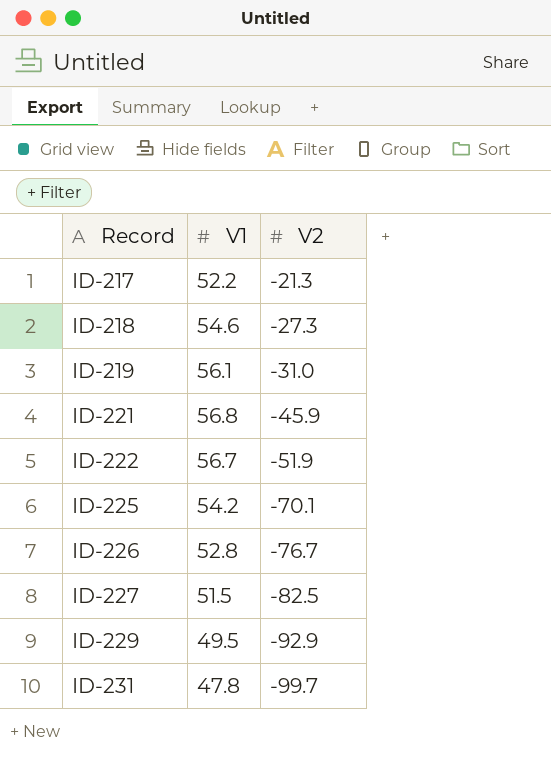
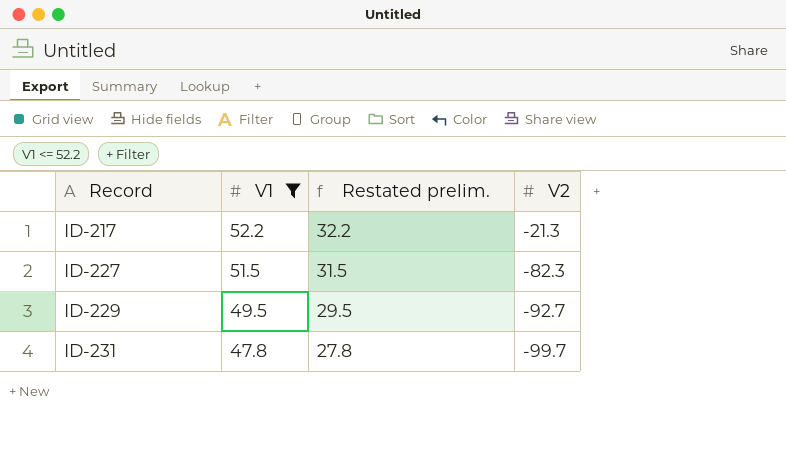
filter: none -> V1 <= 52.2
column Restated prelim. | formula: none -> [V1] - 20
ID-227 | V2: -82.5 -> -82.3
ID-229 | V2: -92.9 -> -92.7

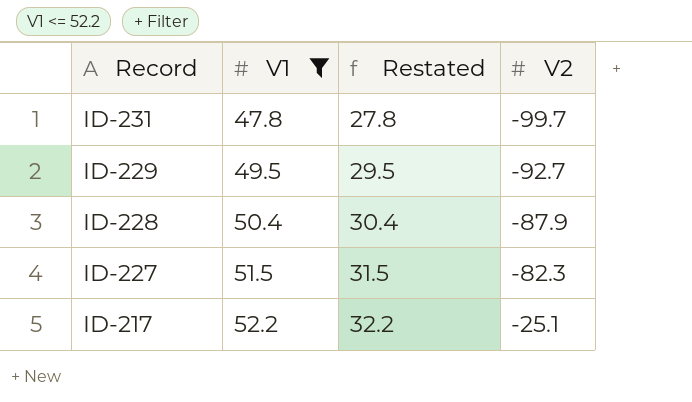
row order: Record ascending -> Record descending
column name: Restated prelim. -> Restated
row ID-228: none -> 50.4 | 30.4 | -87.9
ID-217 | V2: -21.3 -> -25.1

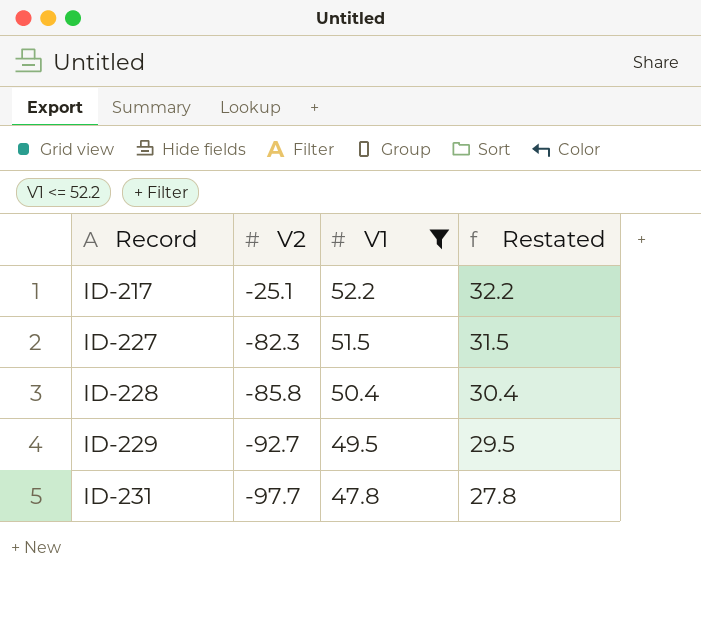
row order: Record descending -> Record ascending
column V2 | position: 4 -> 2
ID-228 | V2: -87.9 -> -85.8
ID-231 | V2: -99.7 -> -97.7

